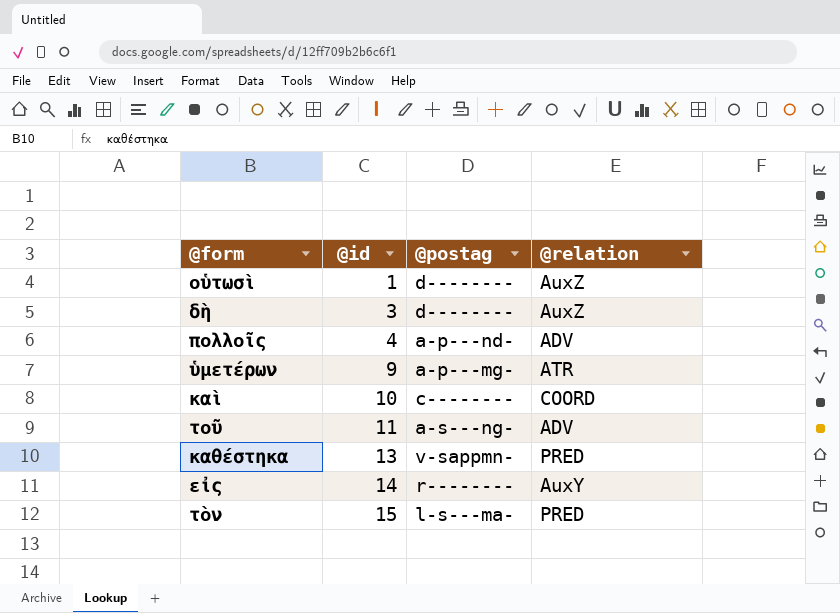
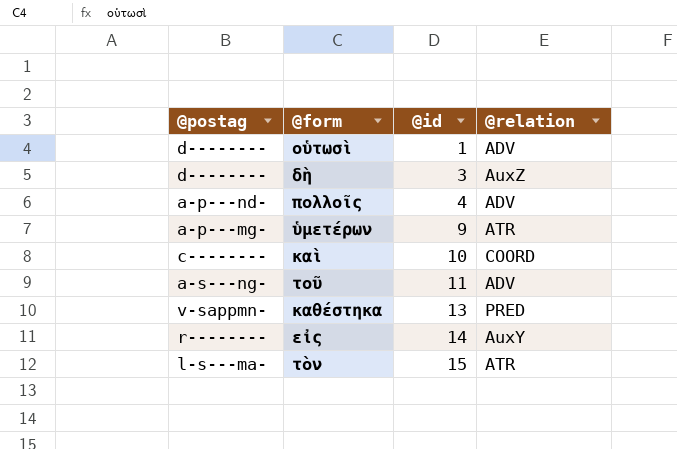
column @postag | position: 3 -> 1
οὑτωσὶ | @relation: AuxZ -> ADV
τὸν | @relation: PRED -> ATR

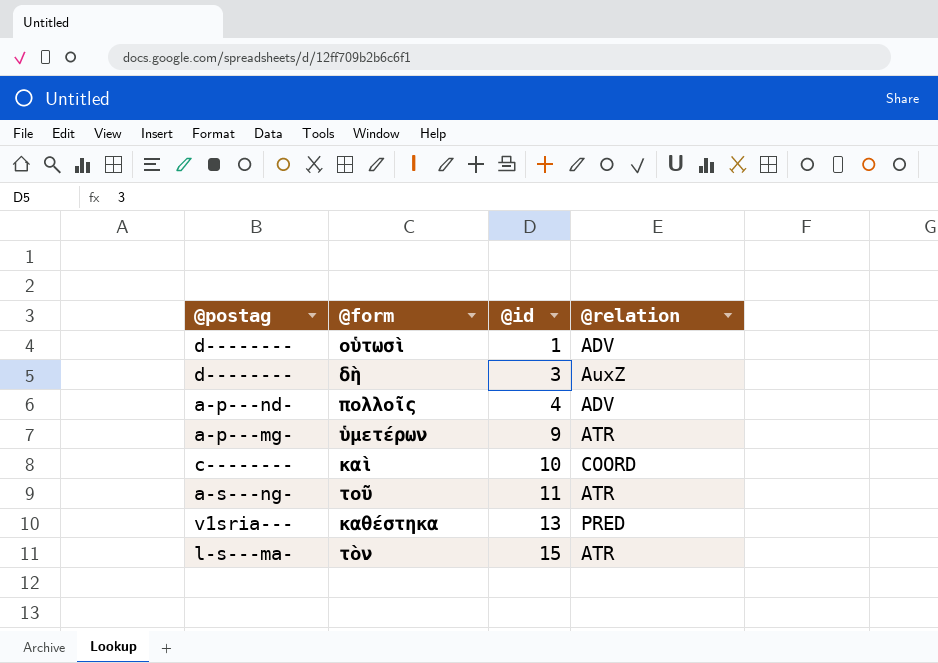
row εἰς: r-------- | 14 | AuxY -> none
τοῦ | @relation: ADV -> ATR
καθέστηκα | @postag: v-sappmn- -> v1sria---

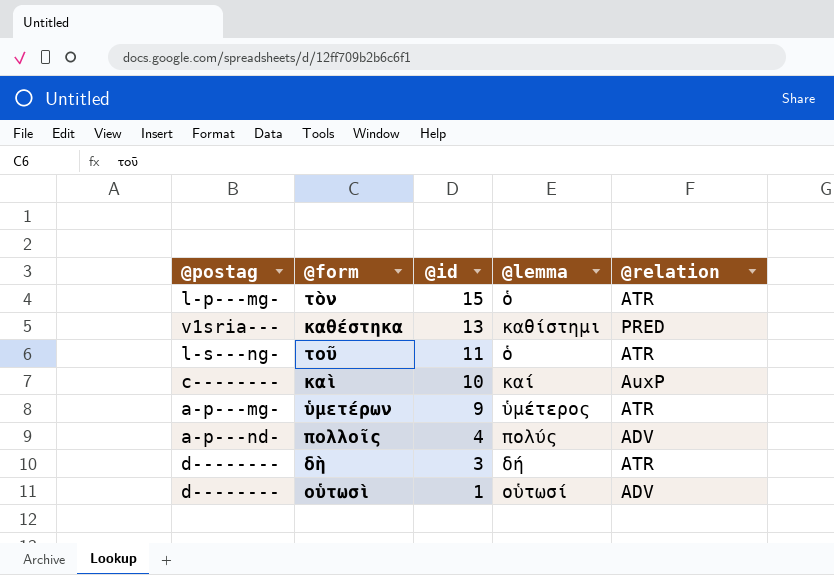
row order: @id ascending -> @id descending
column @lemma | position: none -> 4
τὸν | @postag: l-s---ma- -> l-p---mg-
τοῦ | @postag: a-s---ng- -> l-s---ng-
καὶ | @relation: COORD -> AuxP
δὴ | @relation: AuxZ -> ATR

